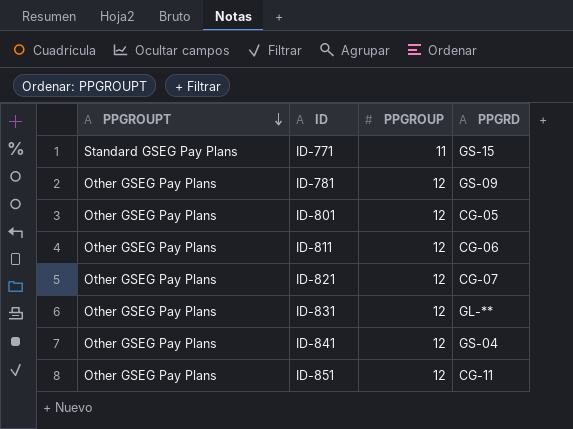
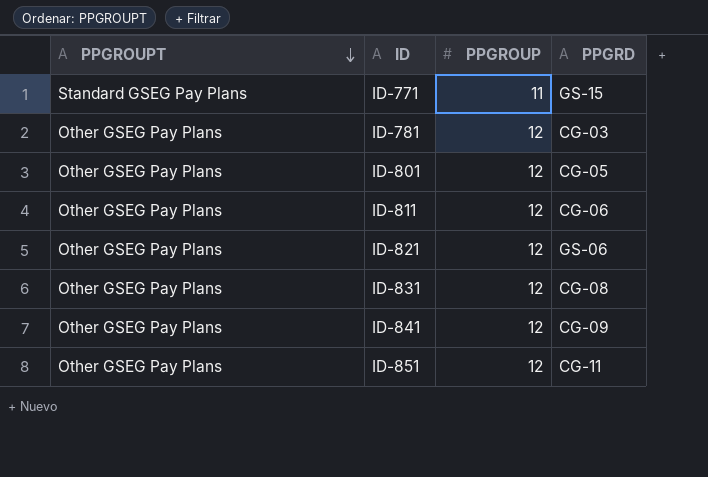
ID-781 | PPGRD: GS-09 -> CG-03
ID-821 | PPGRD: CG-07 -> GS-06
ID-831 | PPGRD: GL-** -> CG-08
ID-841 | PPGRD: GS-04 -> CG-09

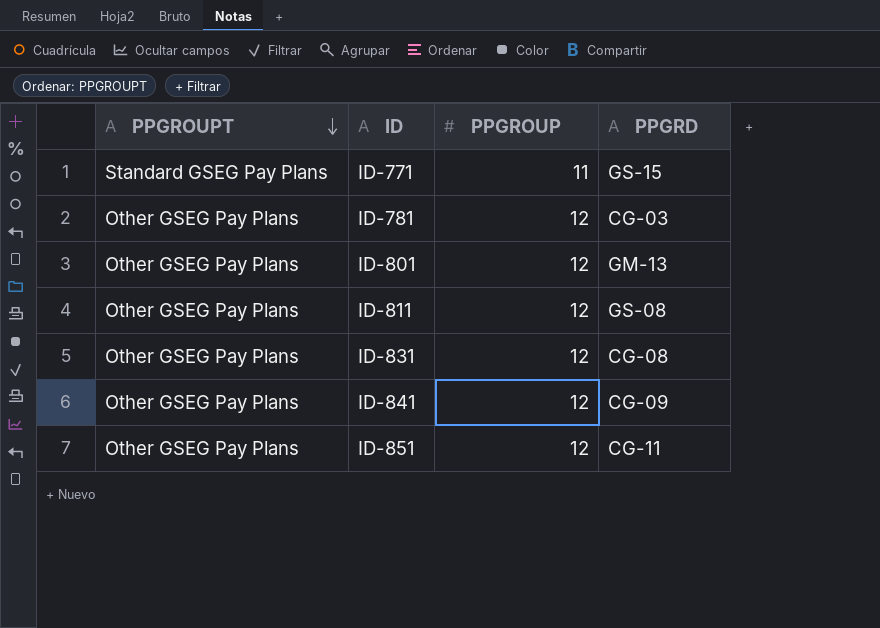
row ID-821: Other GSEG Pay Plans | 12 | GS-06 -> none
ID-801 | PPGRD: CG-05 -> GM-13
ID-811 | PPGRD: CG-06 -> GS-08

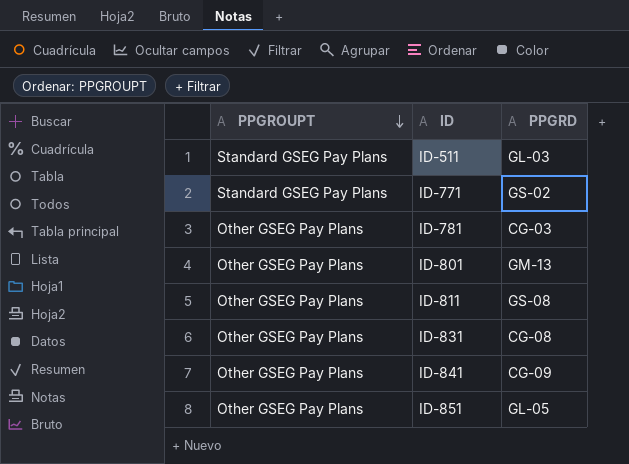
column PPGROUP | position: 3 -> none
row ID-511: none -> Standard GSEG Pay Plans | GL-03
ID-771 | PPGRD: GS-15 -> GS-02
ID-851 | PPGRD: CG-11 -> GL-05

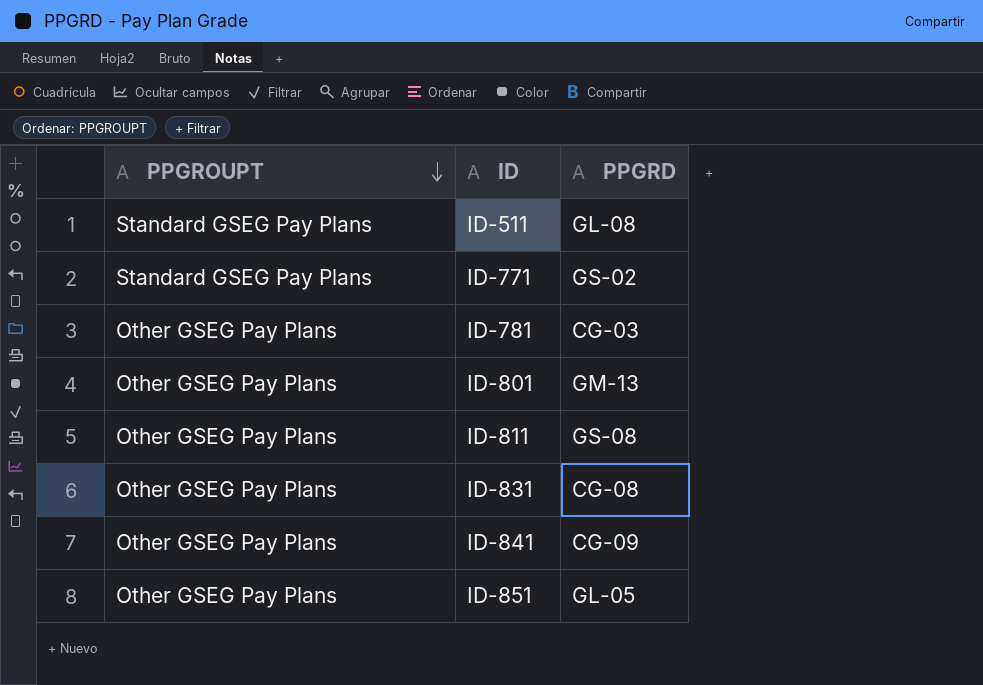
ID-511 | PPGRD: GL-03 -> GL-08

